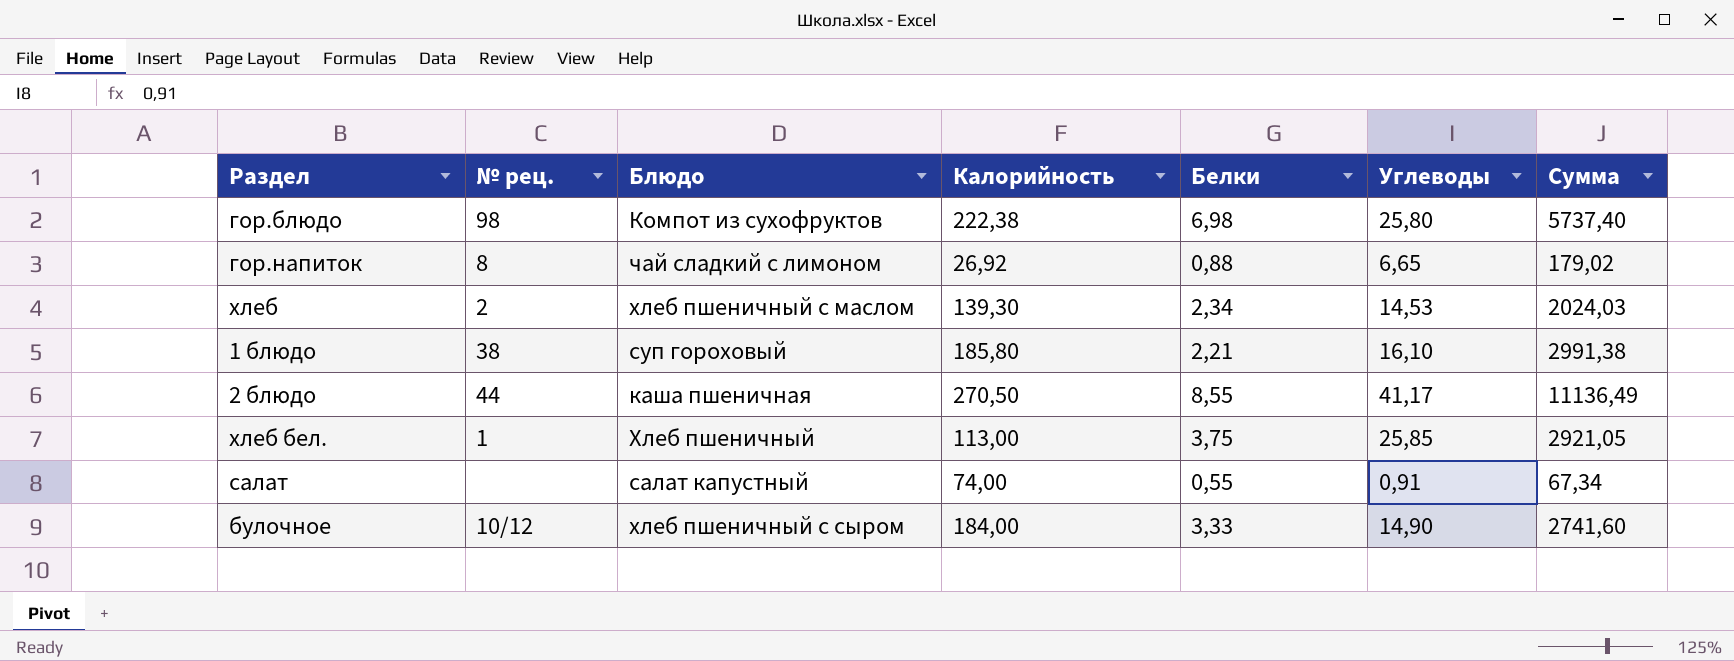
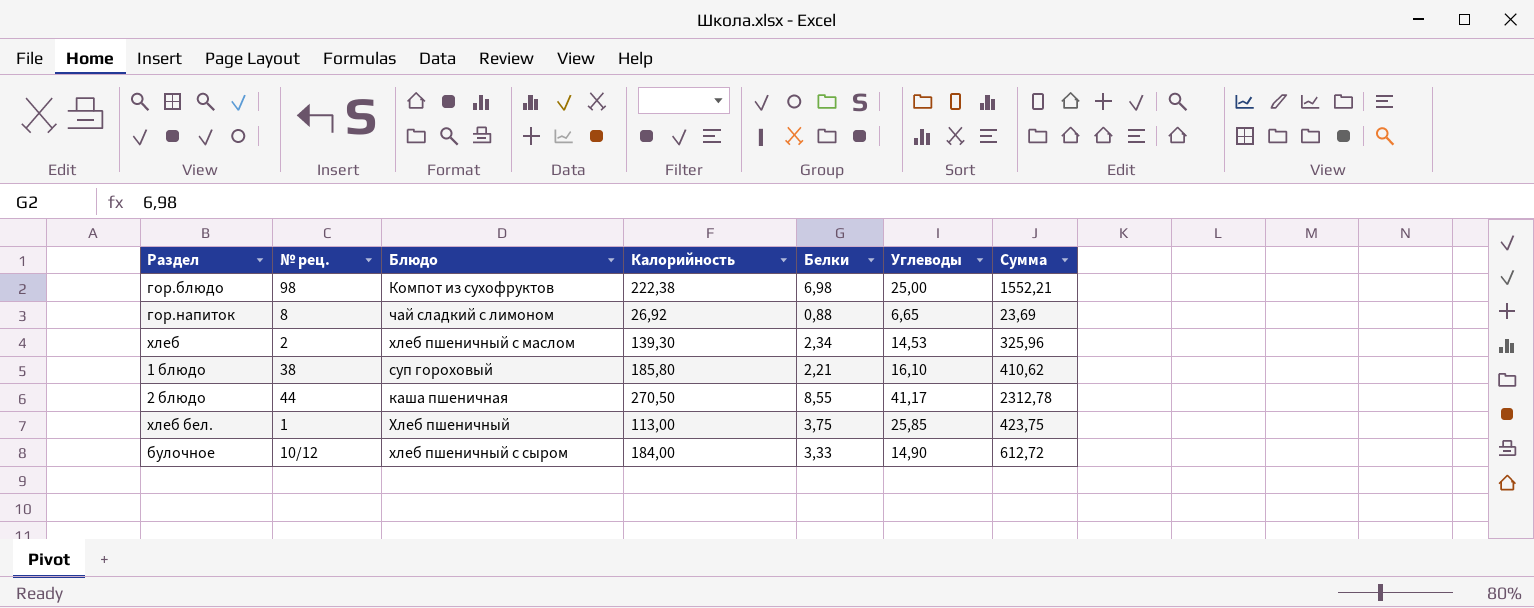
column Сумма | formula: [Калорийность] * [Углеводы] -> [Калорийность] * [Белки]
row салат: none | салат капустный | 74,00 | 0,55 | 0,91 | 67,34 -> none
гор.блюдо | Углеводы: 25,80 -> 25,00

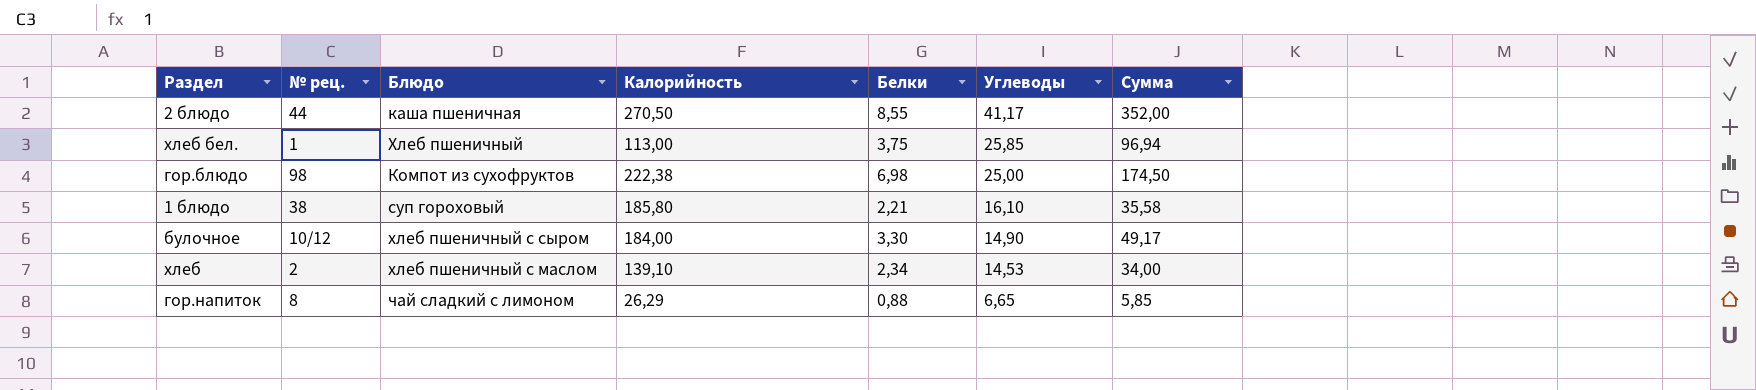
row order: none -> Углеводы descending
column Сумма | formula: [Калорийность] * [Белки] -> [Белки] * [Углеводы]
булочное | Белки: 3,33 -> 3,30
хлеб | Калорийность: 139,30 -> 139,10
гор.напиток | Калорийность: 26,92 -> 26,29

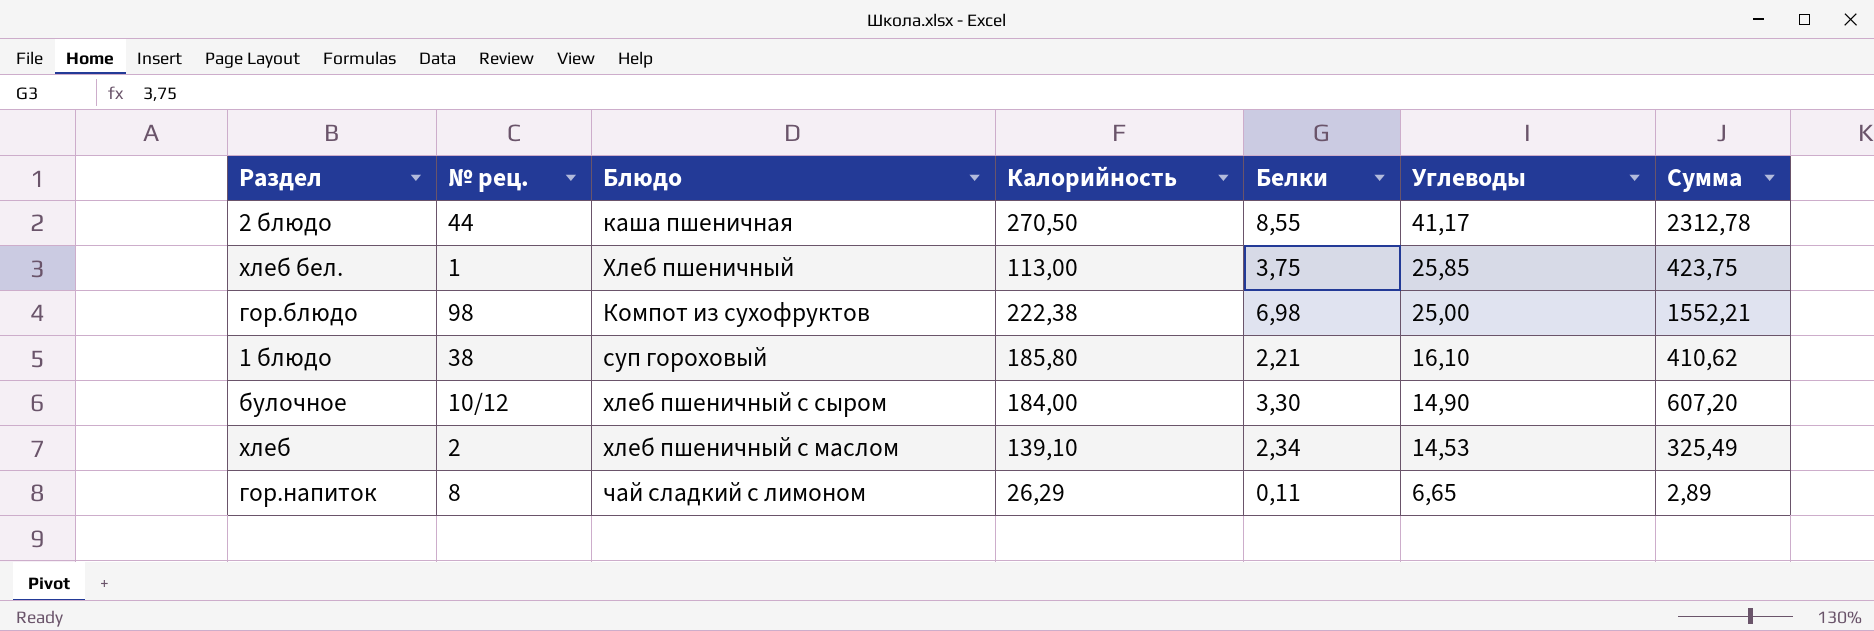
column Сумма | formula: [Белки] * [Углеводы] -> [Калорийность] * [Белки]
гор.напиток | Белки: 0,88 -> 0,11

